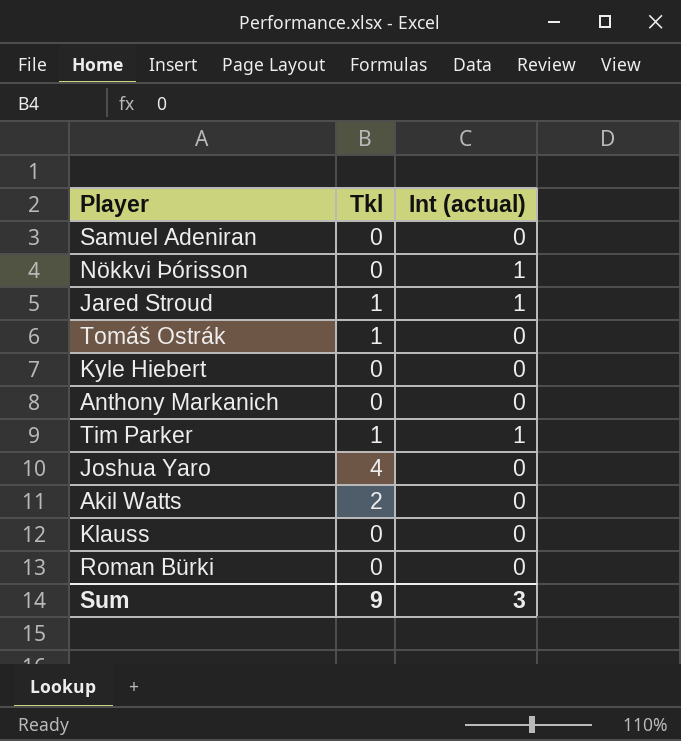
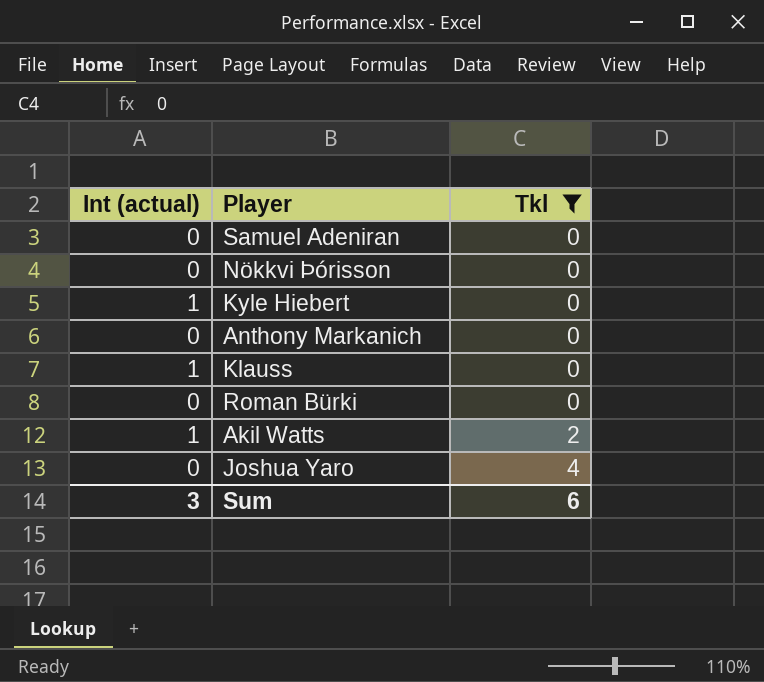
filter: none -> Tkl != 1
row order: none -> Tkl ascending
column Int (actual) | position: 3 -> 1
Nökkvi Þórisson | Int (actual): 1 -> 0
Kyle Hiebert | Int (actual): 0 -> 1
Klauss | Int (actual): 0 -> 1
Akil Watts | Int (actual): 0 -> 1
Sum | Tkl: 9 -> 6

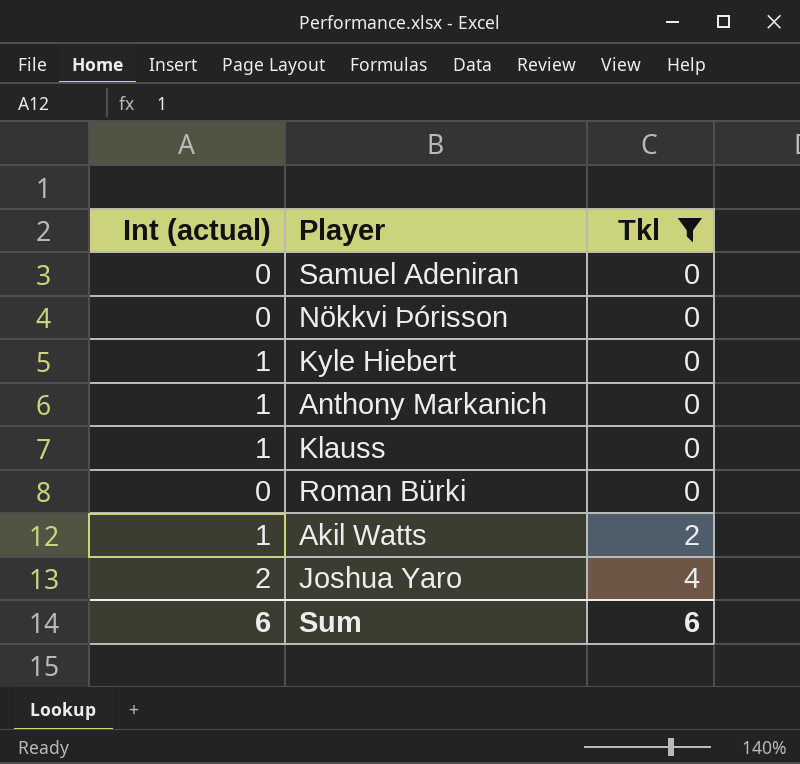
Anthony Markanich | Int (actual): 0 -> 1
Joshua Yaro | Int (actual): 0 -> 2
Sum | Int (actual): 3 -> 6

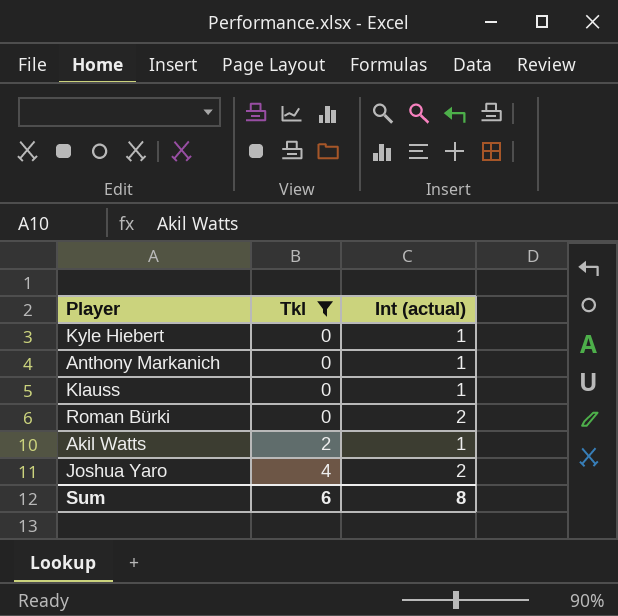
column Int (actual) | position: 1 -> 3
row Samuel Adeniran: 0 | 0 -> none
row Nökkvi Þórisson: 0 | 0 -> none
Roman Bürki | Int (actual): 0 -> 2
Sum | Int (actual): 6 -> 8

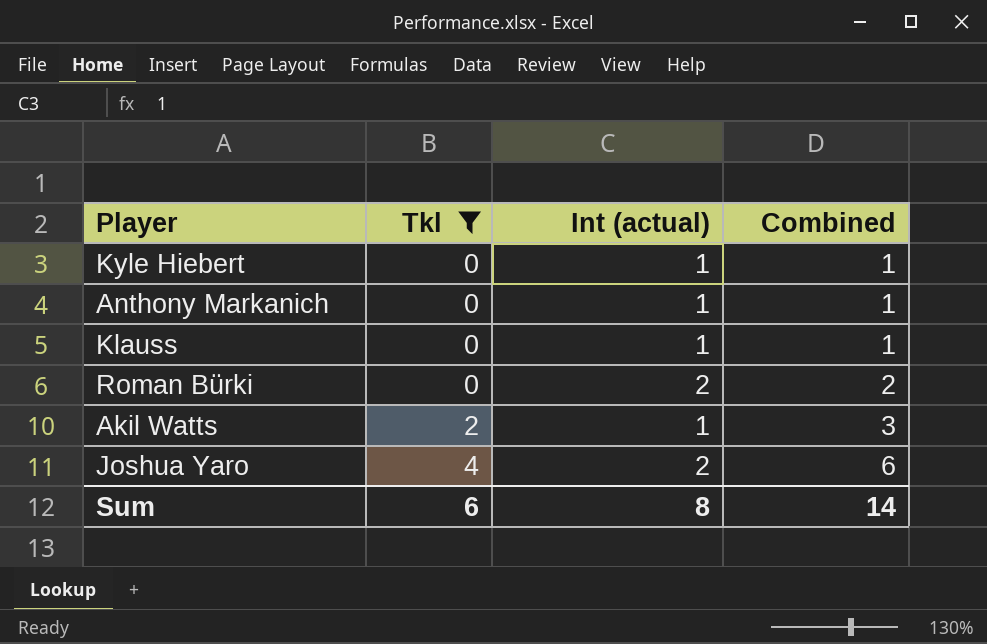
column Combined | formula: none -> [Tkl] + [Int (actual)]

